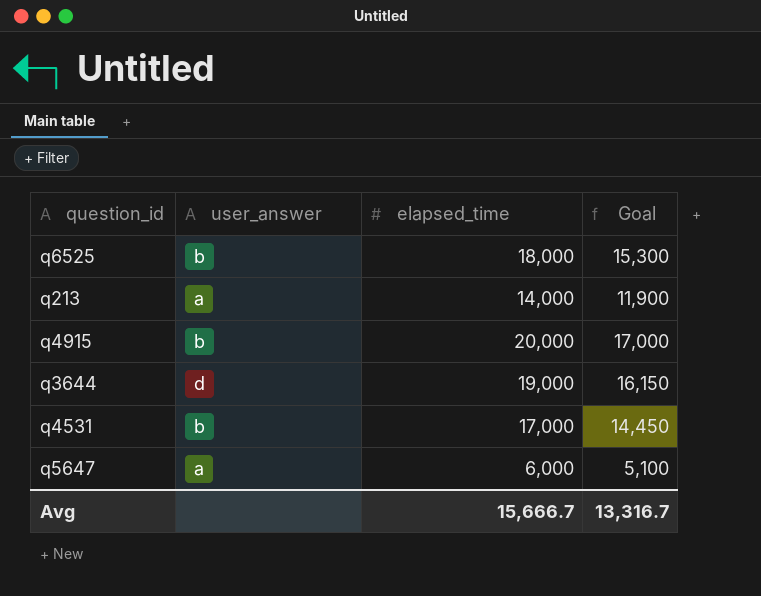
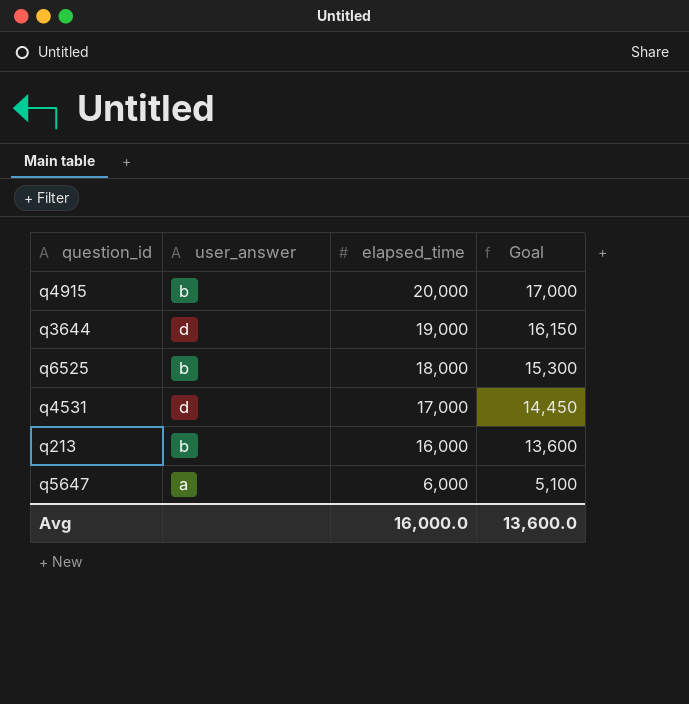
row order: none -> elapsed_time descending
q4531 | user_answer: b -> d
q213 | user_answer: a -> b
q213 | elapsed_time: 14,000 -> 16,000
q213 | Goal: 11,900 -> 13,600
Avg | elapsed_time: 15,666.7 -> 16,000.0
Avg | Goal: 13,316.7 -> 13,600.0

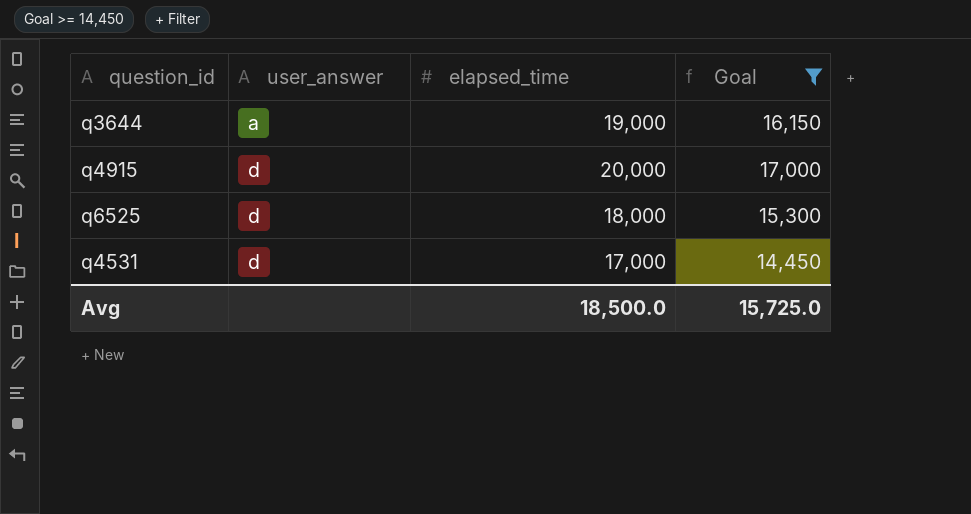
filter: none -> Goal >= 14,450
row order: elapsed_time descending -> user_answer ascending
q3644 | user_answer: d -> a
q4915 | user_answer: b -> d
q6525 | user_answer: b -> d
Avg | elapsed_time: 16,000.0 -> 18,500.0
Avg | Goal: 13,600.0 -> 15,725.0

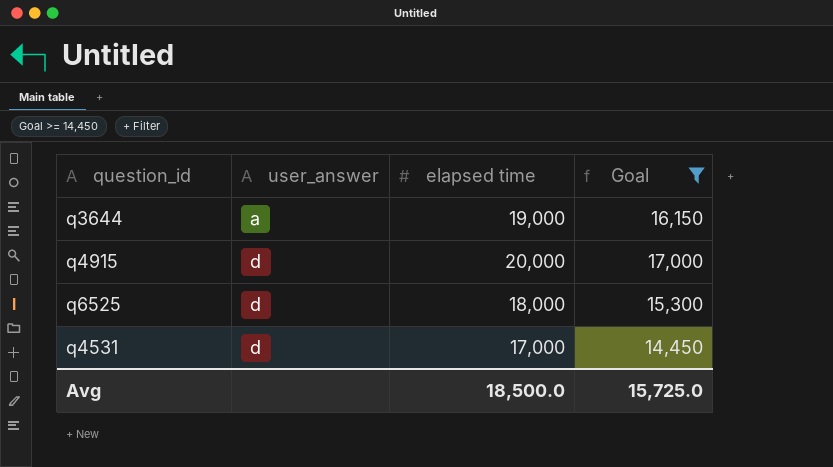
column name: elapsed_time -> elapsed time

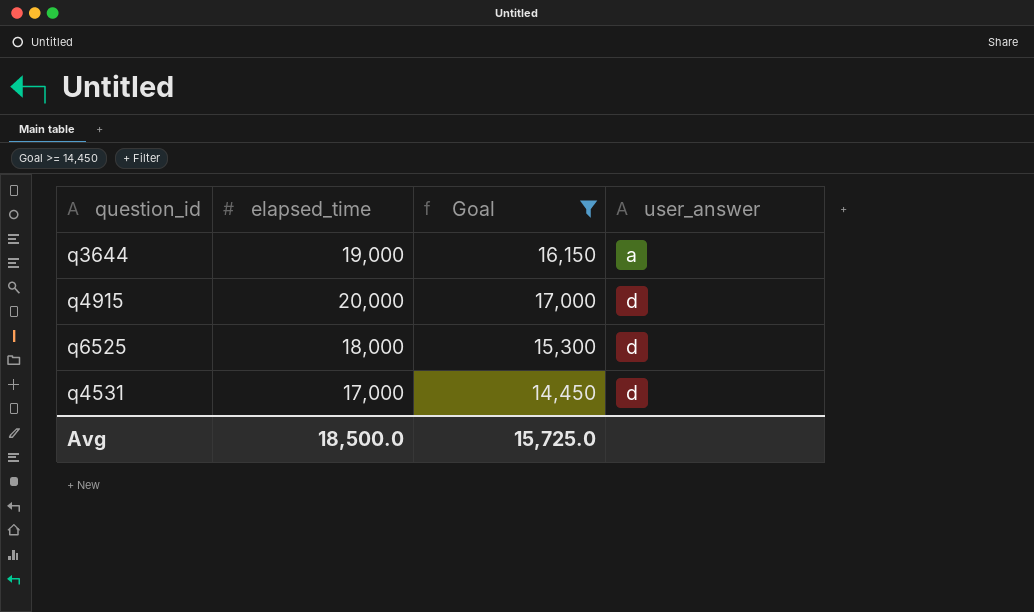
column name: elapsed time -> elapsed_time
column user_answer | position: 2 -> 4

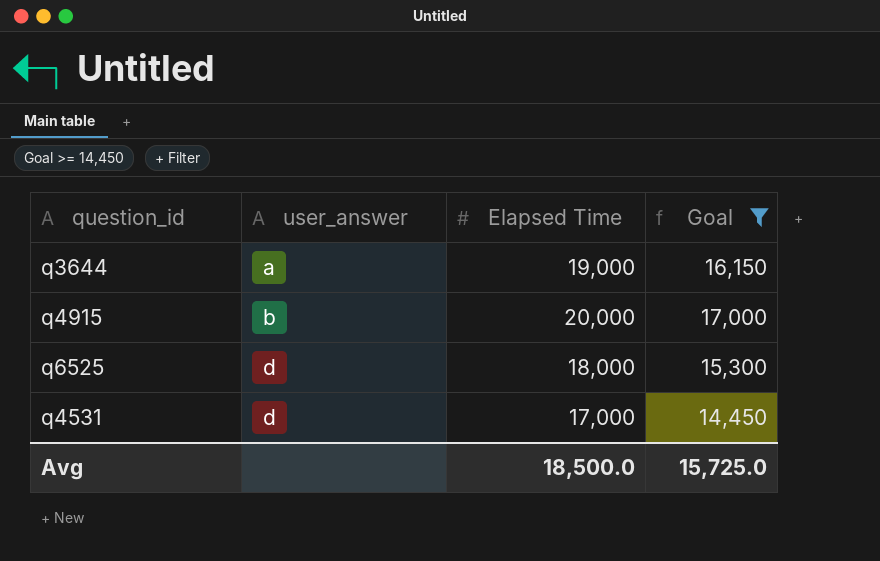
column user_answer | position: 4 -> 2
column name: elapsed_time -> Elapsed Time
q4915 | user_answer: d -> b

